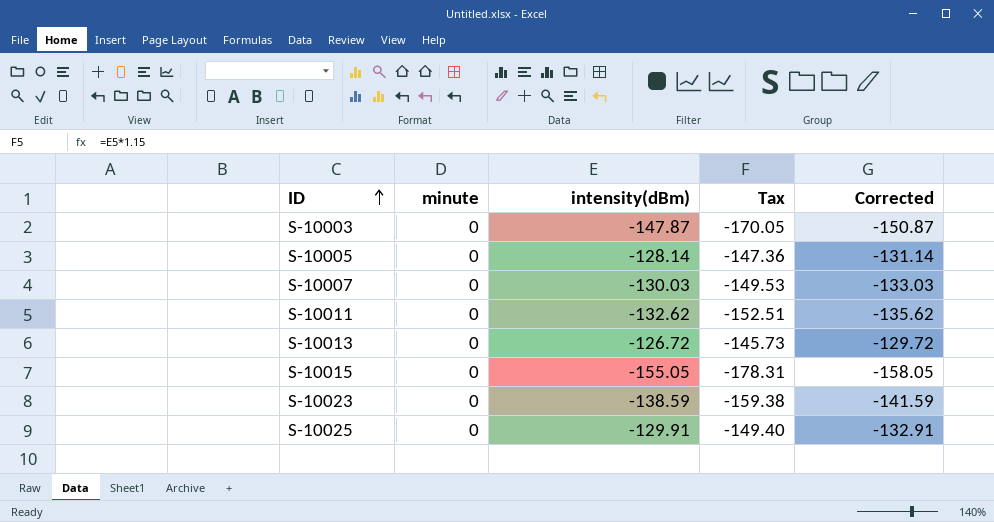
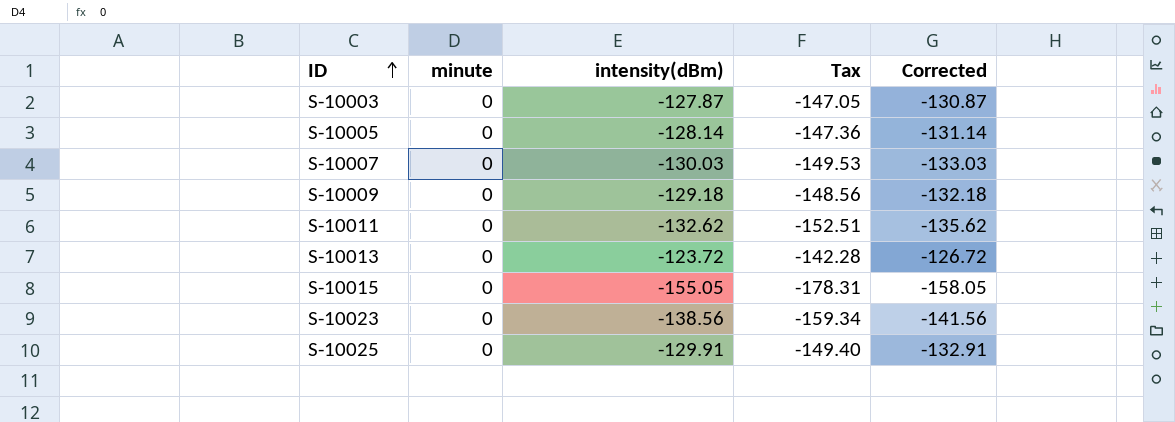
S-10003 | intensity(dBm): -147.87 -> -127.87
S-10003 | Tax: -170.05 -> -147.05
S-10003 | Corrected: -150.87 -> -130.87
row S-10009: none -> 0 | -129.18 | -148.56 | -132.18
S-10013 | intensity(dBm): -126.72 -> -123.72
S-10013 | Tax: -145.73 -> -142.28
S-10013 | Corrected: -129.72 -> -126.72
S-10023 | intensity(dBm): -138.59 -> -138.56
S-10023 | Tax: -159.38 -> -159.34
S-10023 | Corrected: -141.59 -> -141.56

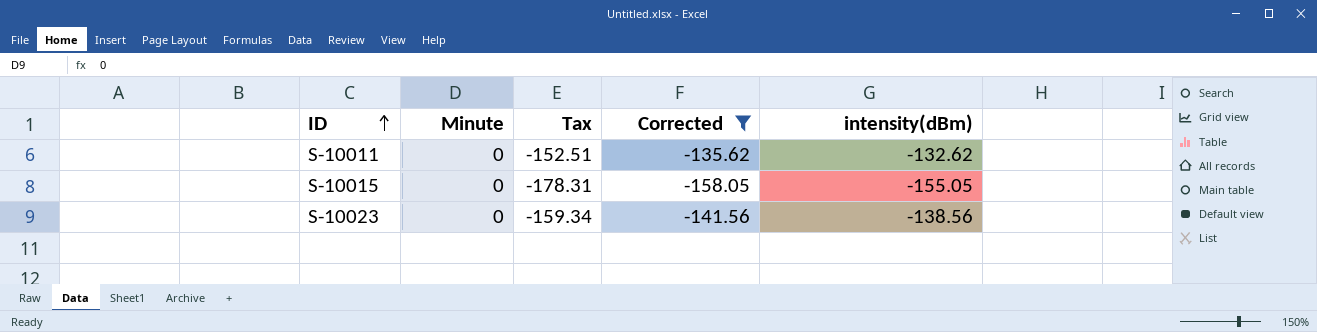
filter: none -> Corrected <= -135.62
column name: minute -> Minute
column intensity(dBm) | position: 3 -> 5

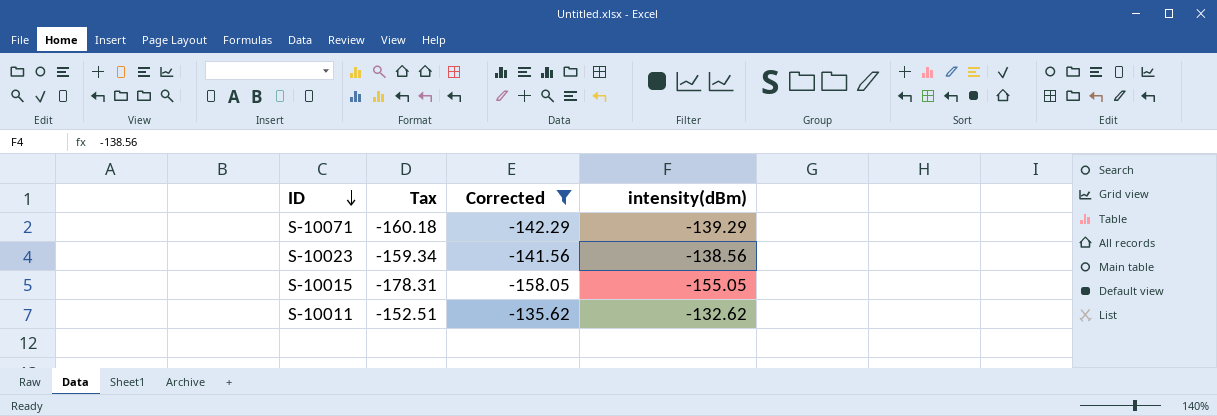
row order: ID ascending -> ID descending
column Minute | position: 2 -> none
row S-10071: none -> -160.18 | -142.29 | -139.29

